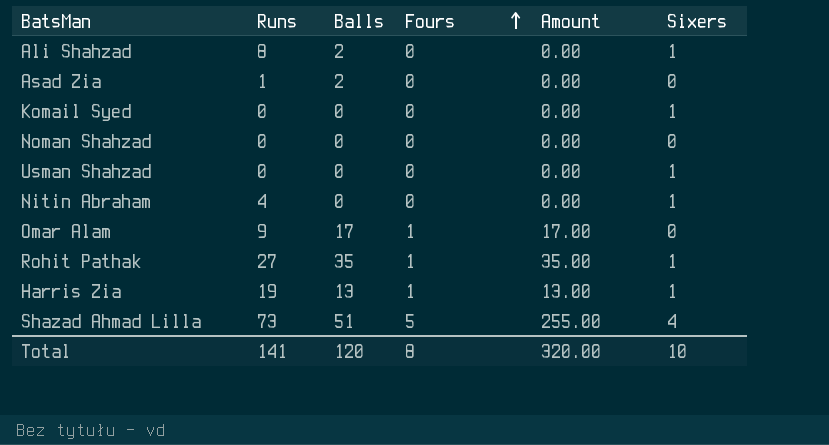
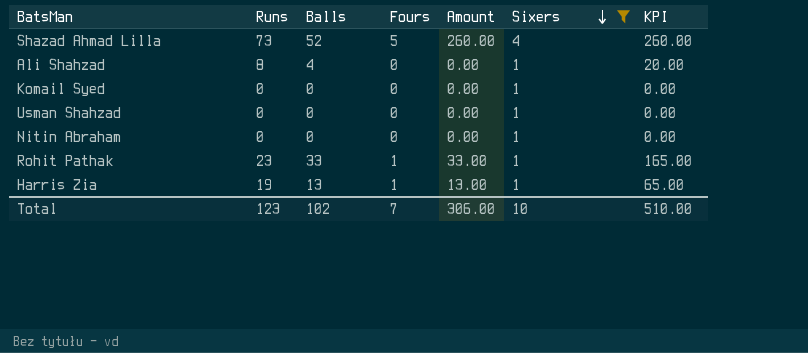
filter: none -> Sixers != 0
row order: Fours ascending -> Sixers descending
column KPI | formula: none -> [Balls] * 5
Shazad Ahmad Lilla | Balls: 51 -> 52
Shazad Ahmad Lilla | Amount: 255.00 -> 260.00
Ali Shahzad | Balls: 2 -> 4
Nitin Abraham | Runs: 4 -> 0
Rohit Pathak | Runs: 27 -> 23
Rohit Pathak | Balls: 35 -> 33
Rohit Pathak | Amount: 35.00 -> 33.00
Total | Runs: 141 -> 123
Total | Balls: 120 -> 102
Total | Fours: 8 -> 7
Total | Amount: 320.00 -> 306.00

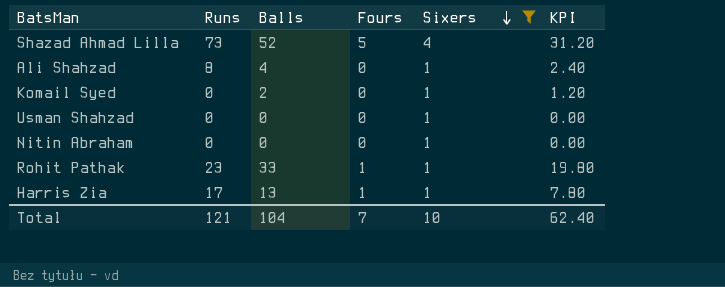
column Amount | formula: [Balls] * [Fours] -> none
column KPI | formula: [Balls] * 5 -> [Balls] * 0.6
Komail Syed | Balls: 0 -> 2
Harris Zia | Runs: 19 -> 17
Total | Runs: 123 -> 121
Total | Balls: 102 -> 104
Total | KPI: 510.00 -> 62.40

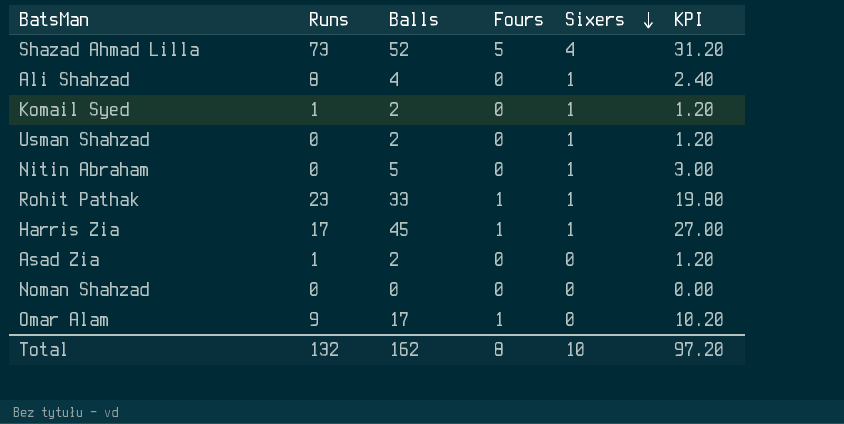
filter: Sixers != 0 -> none
Komail Syed | Runs: 0 -> 1
Usman Shahzad | Balls: 0 -> 2
Usman Shahzad | KPI: 0.00 -> 1.20
Nitin Abraham | Balls: 0 -> 5
Nitin Abraham | KPI: 0.00 -> 3.00
Harris Zia | Balls: 13 -> 45
Harris Zia | KPI: 7.80 -> 27.00
Total | Runs: 121 -> 132
Total | Balls: 104 -> 162
Total | Fours: 7 -> 8
Total | KPI: 62.40 -> 97.20

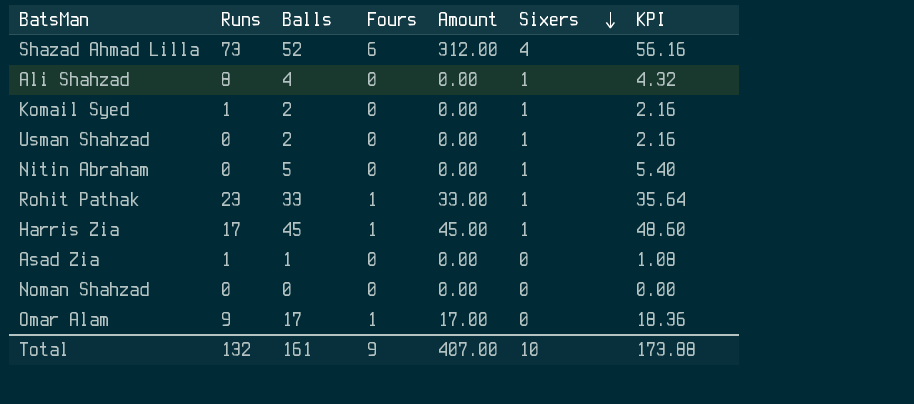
column Amount | formula: none -> [Balls] * [Fours]
column KPI | formula: [Balls] * 0.6 -> [Balls] * 1.08
Shazad Ahmad Lilla | Fours: 5 -> 6
Asad Zia | Balls: 2 -> 1
Total | Balls: 162 -> 161
Total | Fours: 8 -> 9
Total | KPI: 97.20 -> 173.88

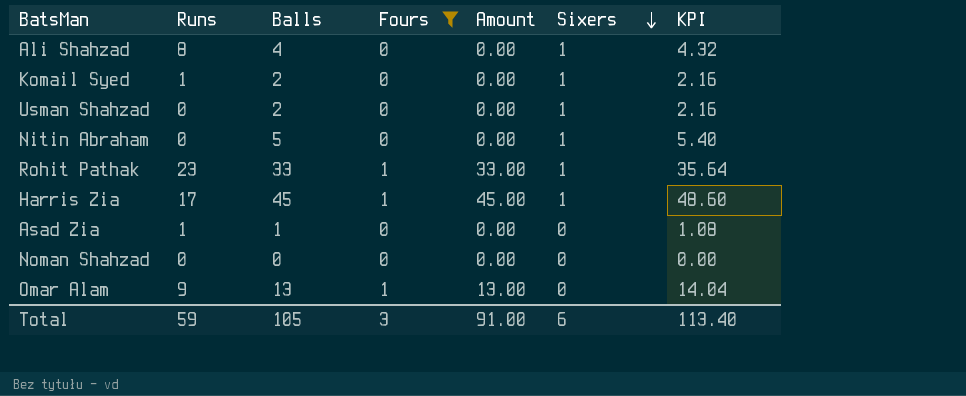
filter: none -> Fours != 6
Omar Alam | Balls: 17 -> 13
Omar Alam | Amount: 17.00 -> 13.00
Omar Alam | KPI: 18.36 -> 14.04
Total | Runs: 132 -> 59
Total | Balls: 161 -> 105
Total | Fours: 9 -> 3
Total | Amount: 407.00 -> 91.00
Total | Sixers: 10 -> 6
Total | KPI: 173.88 -> 113.40

